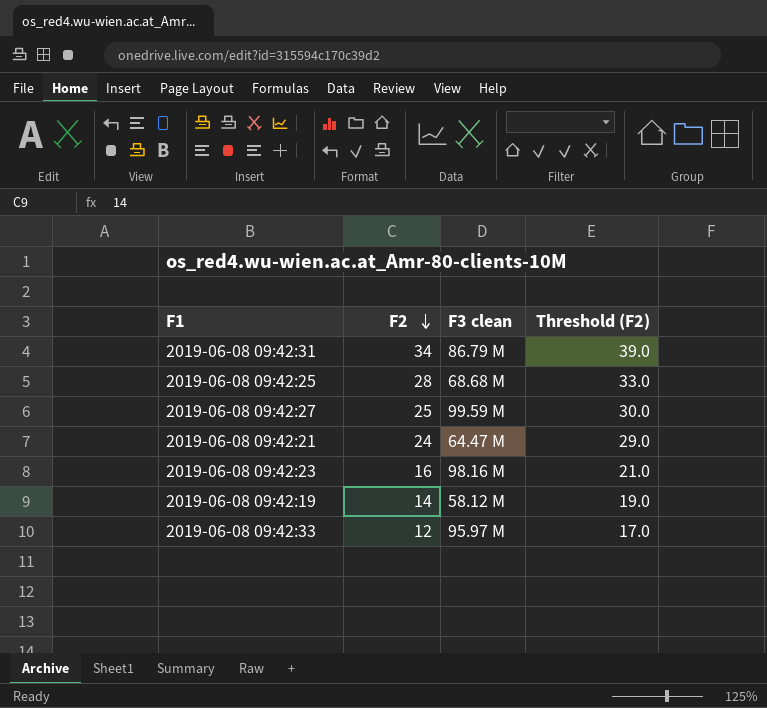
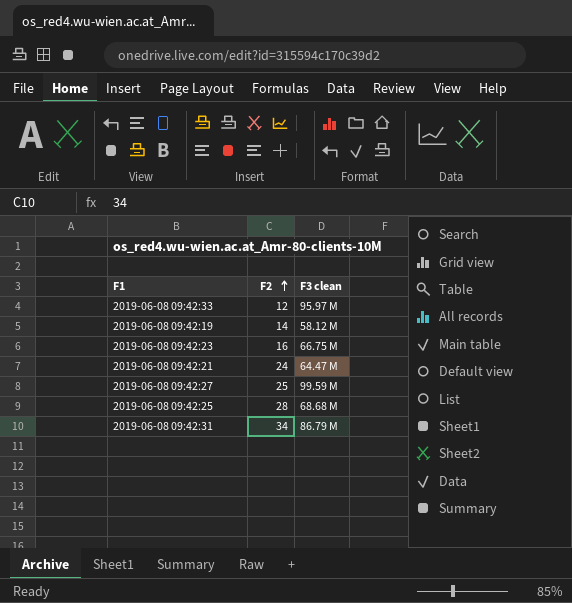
row order: F2 descending -> F2 ascending
column Threshold (F2) | formula: [F2] + 5 -> none
2019-06-08 09:42:23 | F3 clean: 98.16 M -> 66.75 M

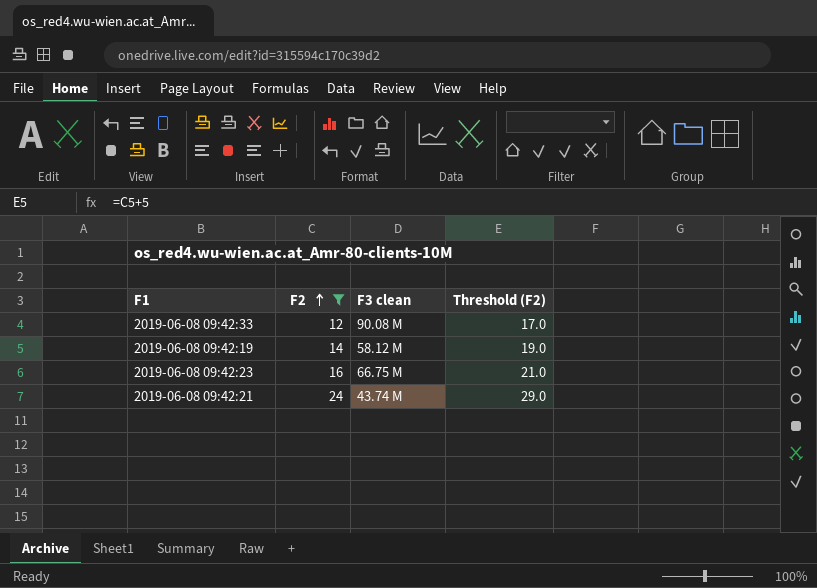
filter: none -> F2 <= 24
column Threshold (F2) | formula: none -> [F2] + 5
2019-06-08 09:42:33 | F3 clean: 95.97 M -> 90.08 M
2019-06-08 09:42:21 | F3 clean: 64.47 M -> 43.74 M

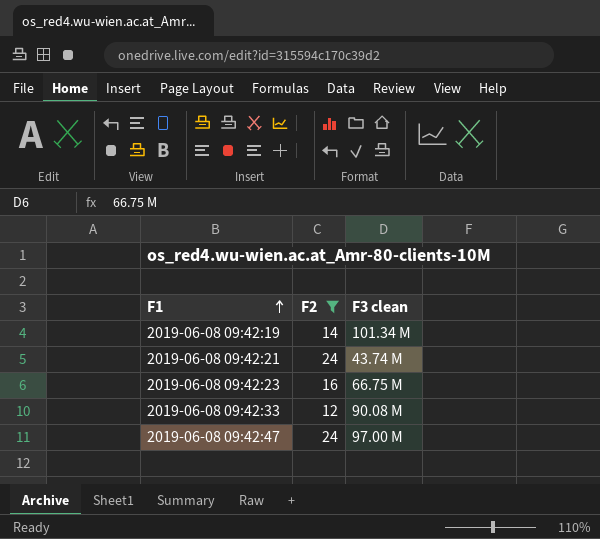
row order: F2 ascending -> F1 ascending
column Threshold (F2) | formula: [F2] + 5 -> none
2019-06-08 09:42:19 | F3 clean: 58.12 M -> 101.34 M
row 2019-06-08 09:42:47: none -> 24 | 97.00 M

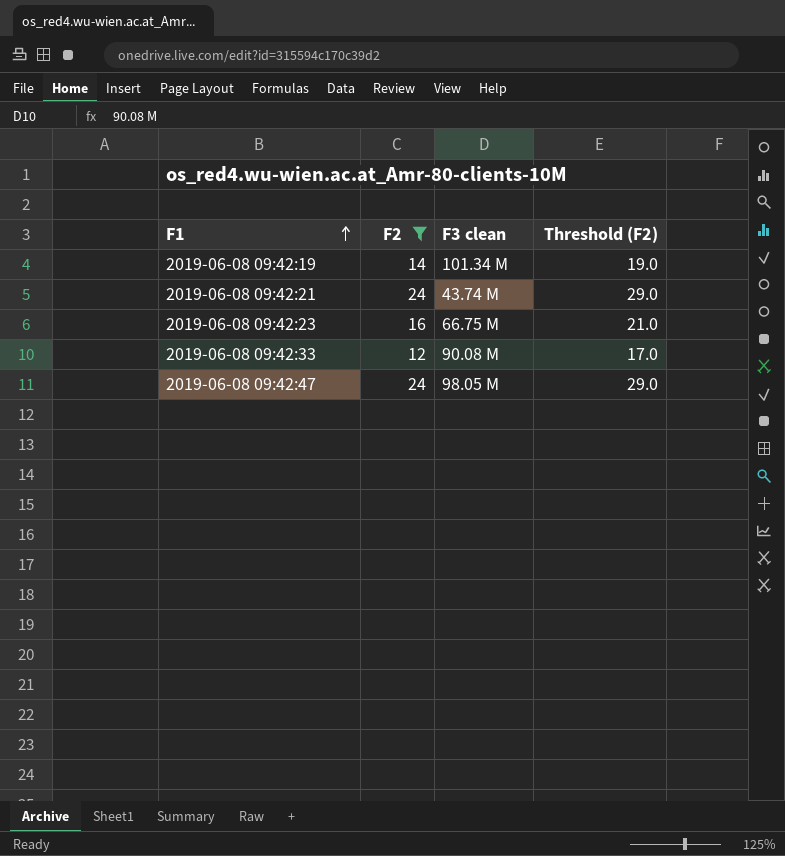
column Threshold (F2) | formula: none -> [F2] + 5
2019-06-08 09:42:47 | F3 clean: 97.00 M -> 98.05 M

